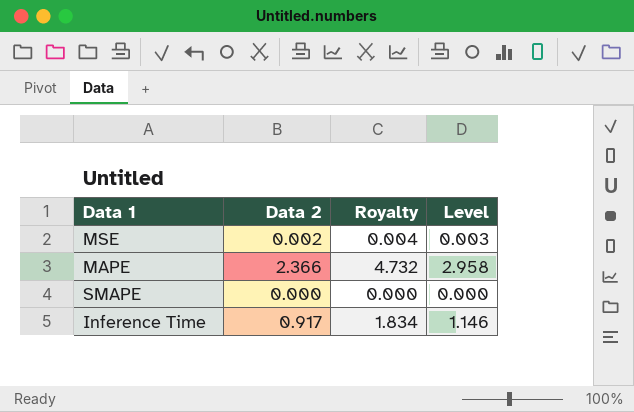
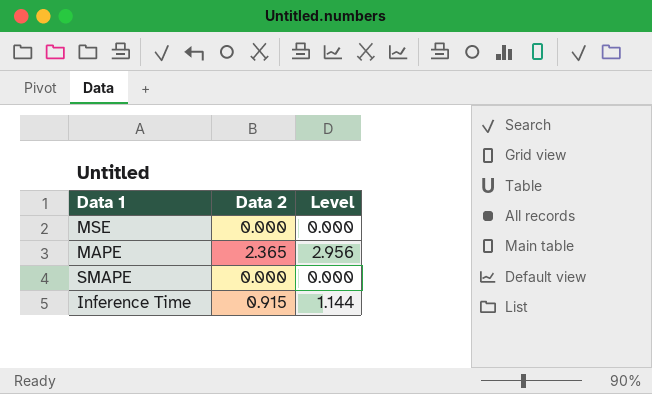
column Royalty | formula: [Data 2] * 2 -> none
MSE | Data 2: 0.002 -> 0.000
MSE | Level: 0.003 -> 0.000
MAPE | Data 2: 2.366 -> 2.365
MAPE | Level: 2.958 -> 2.956
Inference Time | Data 2: 0.917 -> 0.915
Inference Time | Level: 1.146 -> 1.144

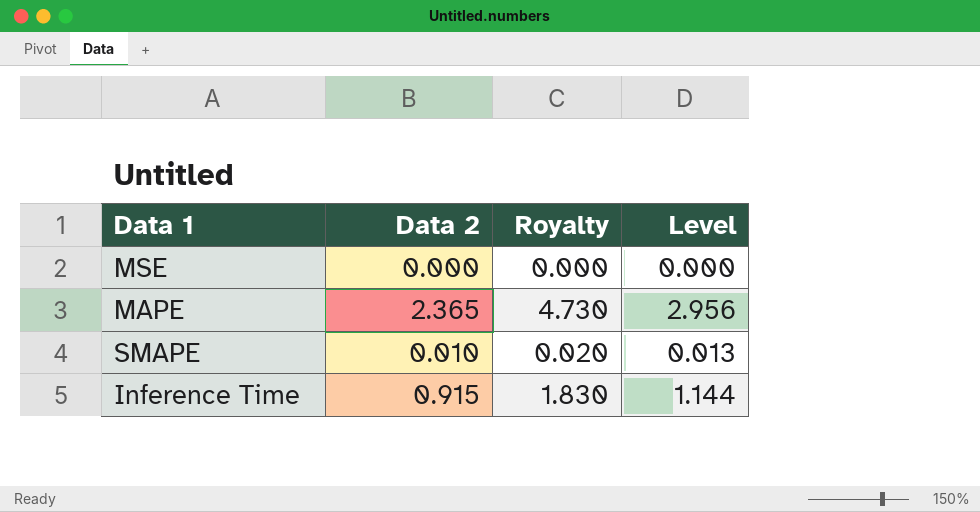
column Royalty | formula: none -> [Data 2] * 2
SMAPE | Data 2: 0.000 -> 0.010
SMAPE | Level: 0.000 -> 0.013

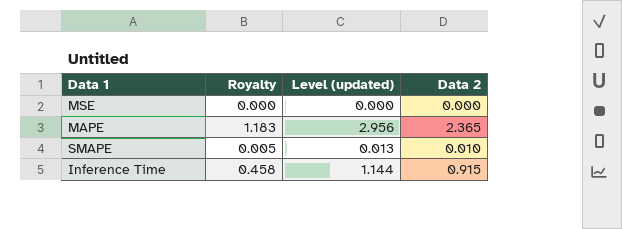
column Royalty | formula: [Data 2] * 2 -> [Data 2] * 0.5
column name: Level -> Level (updated)
column Data 2 | position: 2 -> 4

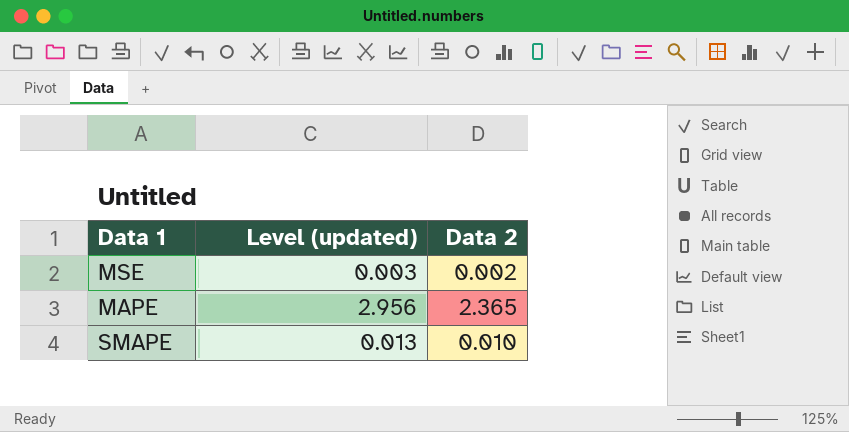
column Royalty | formula: [Data 2] * 0.5 -> none
row Inference Time: 0.458 | 1.144 | 0.915 -> none
MSE | Level (updated): 0.000 -> 0.003
MSE | Data 2: 0.000 -> 0.002

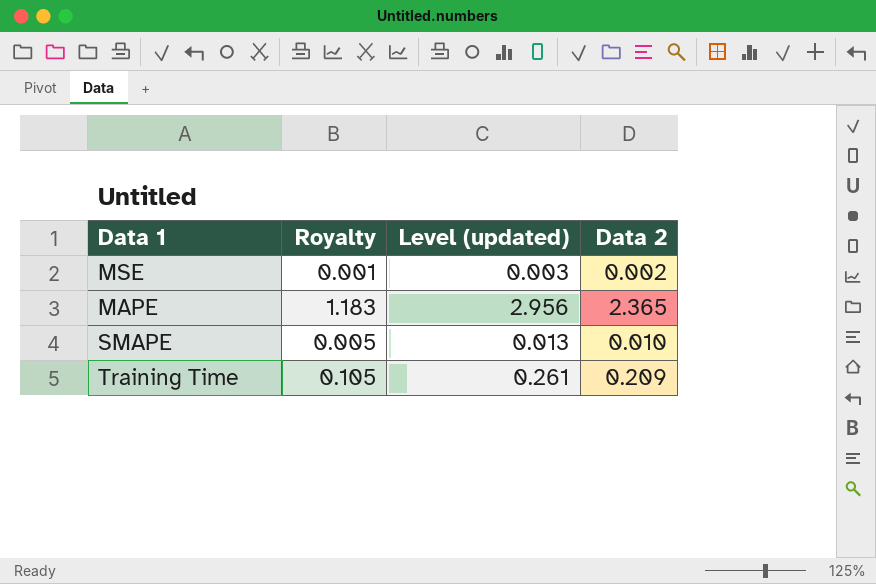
column Royalty | formula: none -> [Data 2] * 0.5
row Training Time: none -> 0.105 | 0.261 | 0.209

